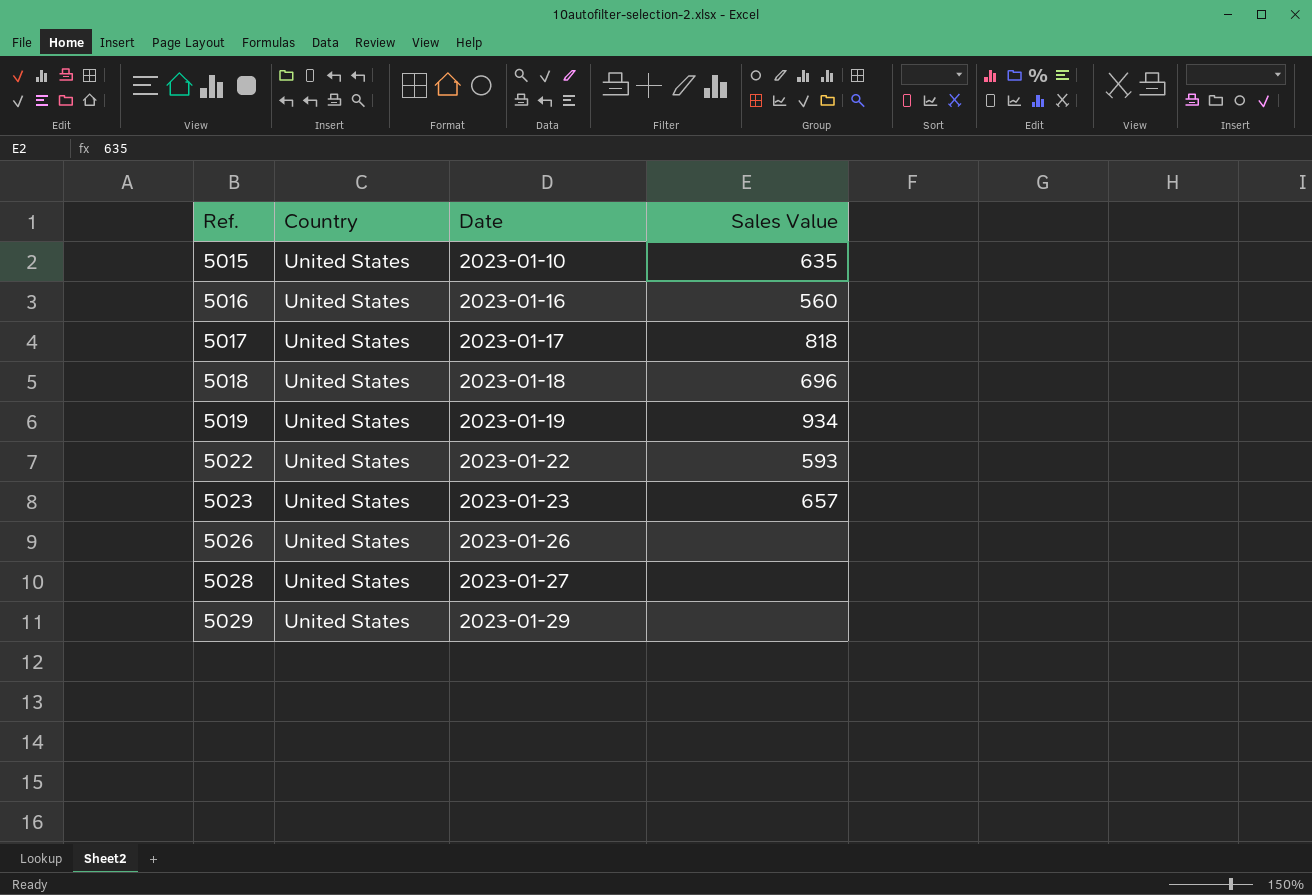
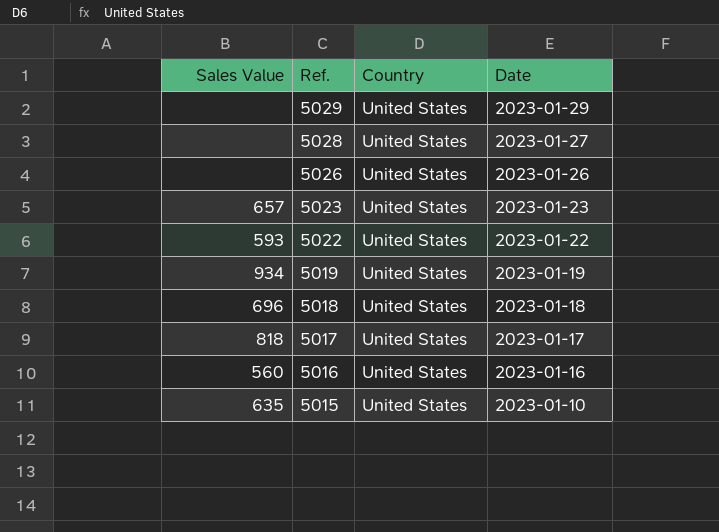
row order: Ref. ascending -> Ref. descending
column Sales Value | position: 4 -> 1

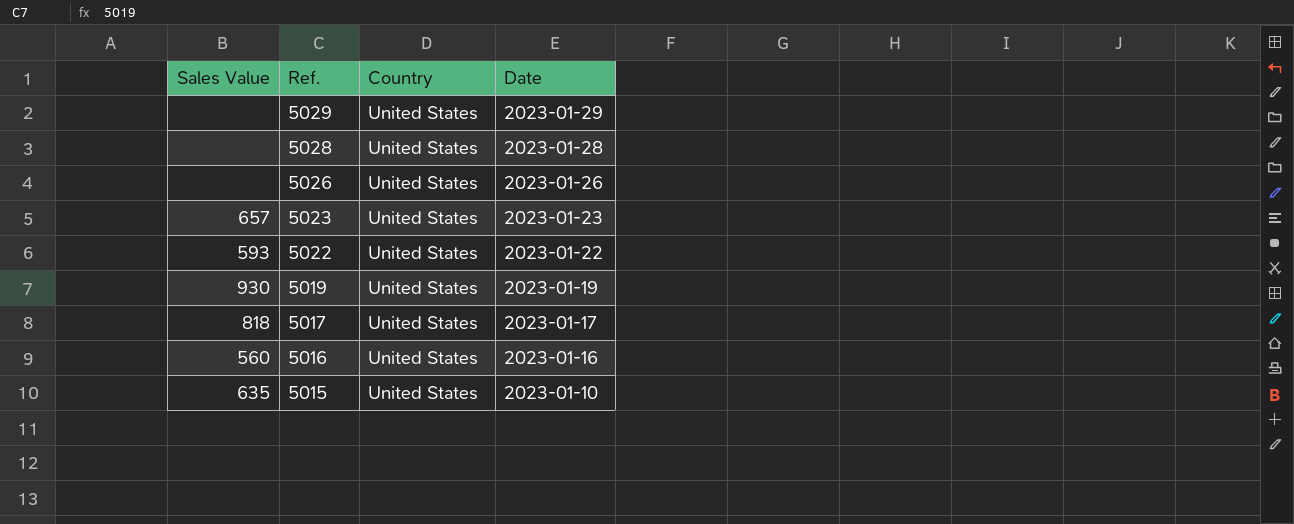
row 5018: 696 | United States | 2023-01-18 -> none
5028 | Date: 2023-01-27 -> 2023-01-28
5019 | Sales Value: 934 -> 930

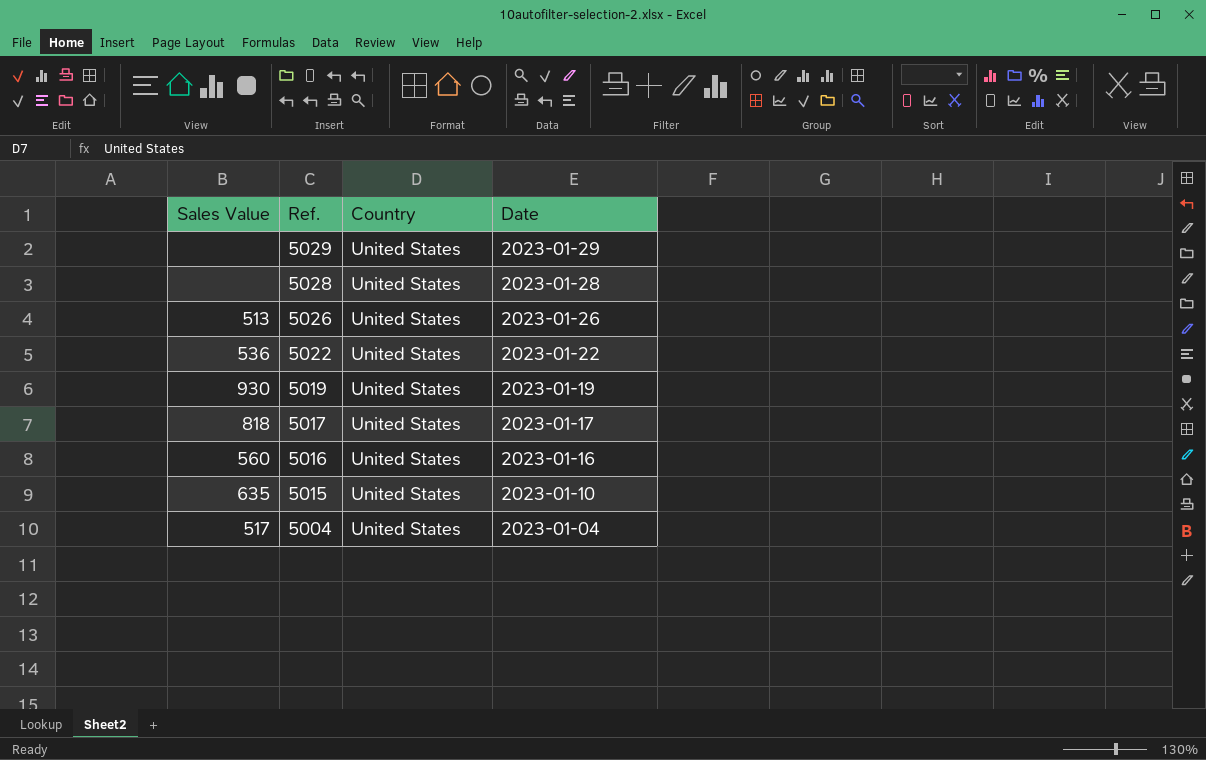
row 5023: 657 | United States | 2023-01-23 -> none
5026 | Sales Value: none -> 513
5022 | Sales Value: 593 -> 536
row 5004: none -> 517 | United States | 2023-01-04

